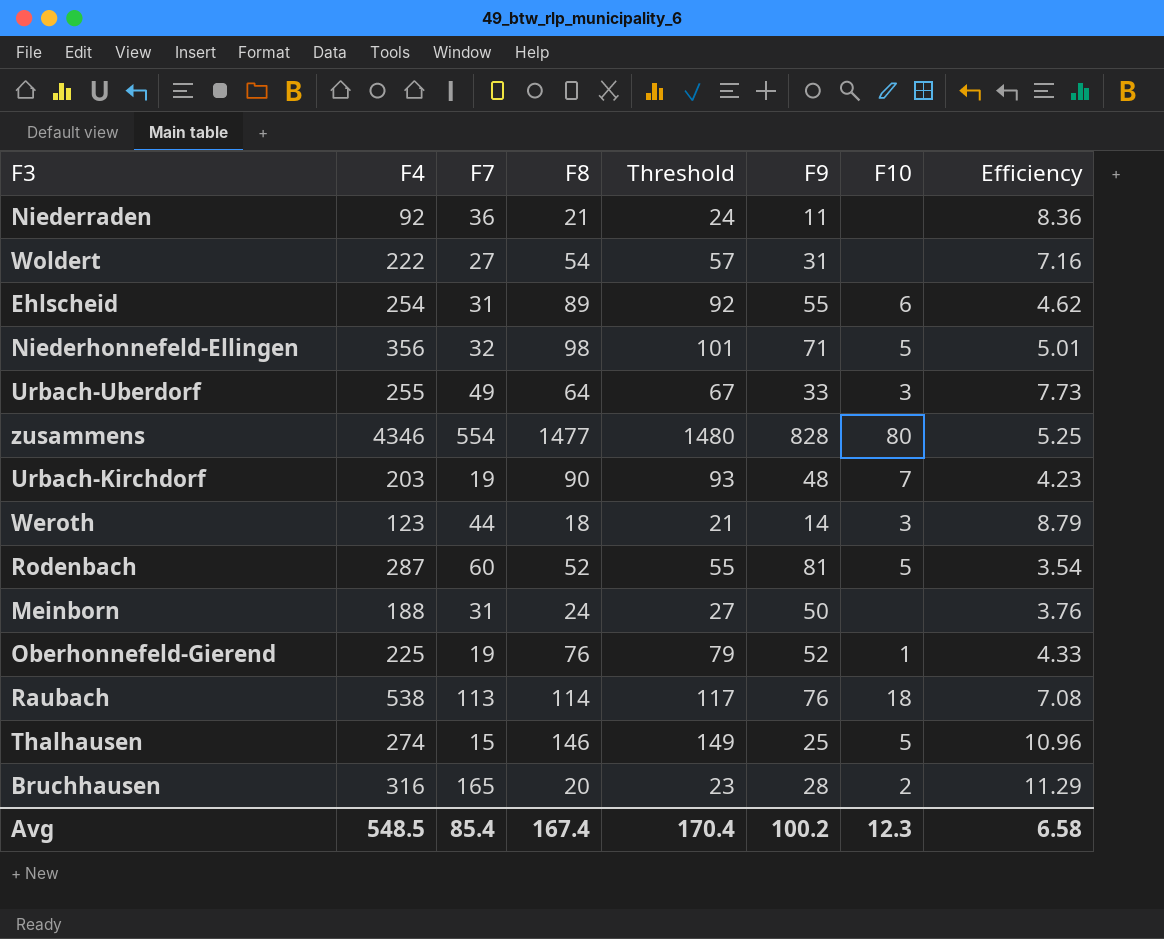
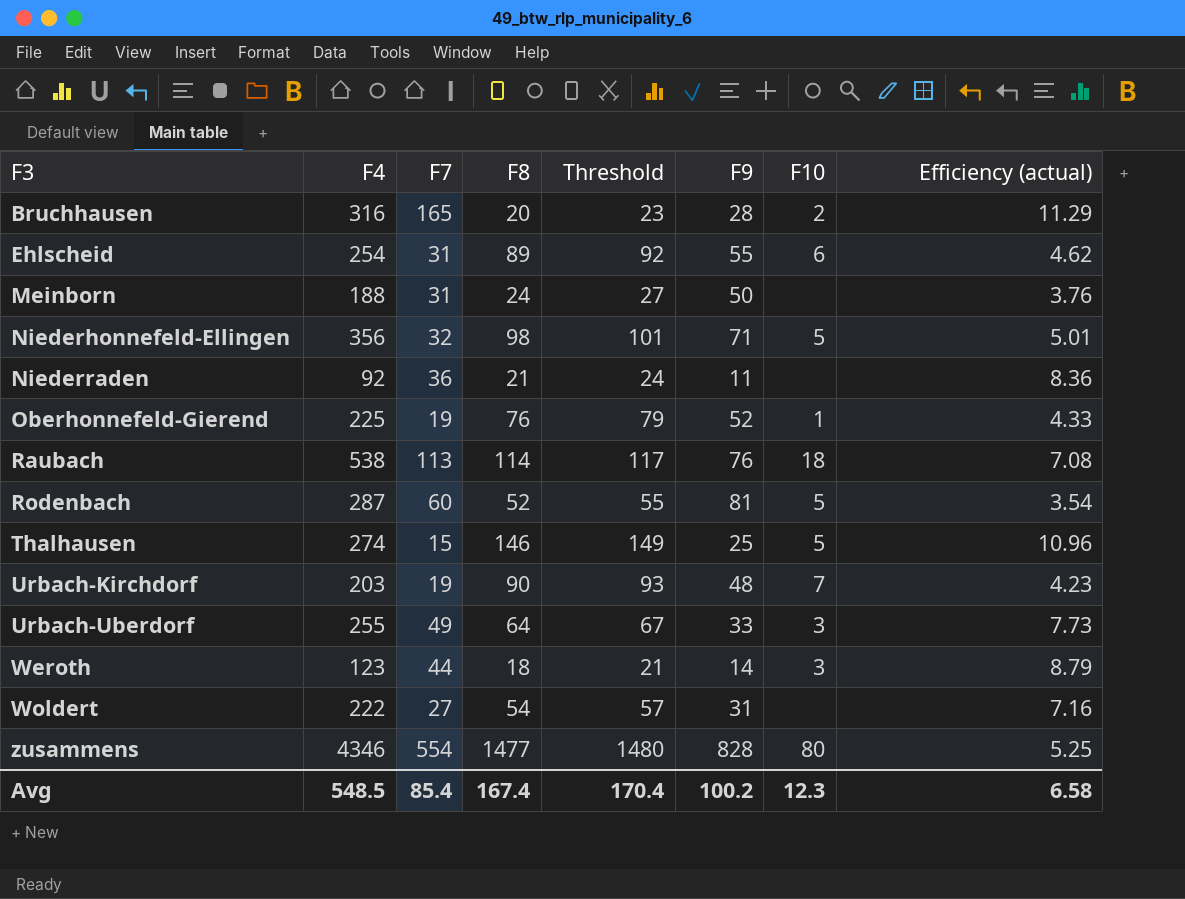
row order: none -> F3 ascending
column name: Efficiency -> Efficiency (actual)

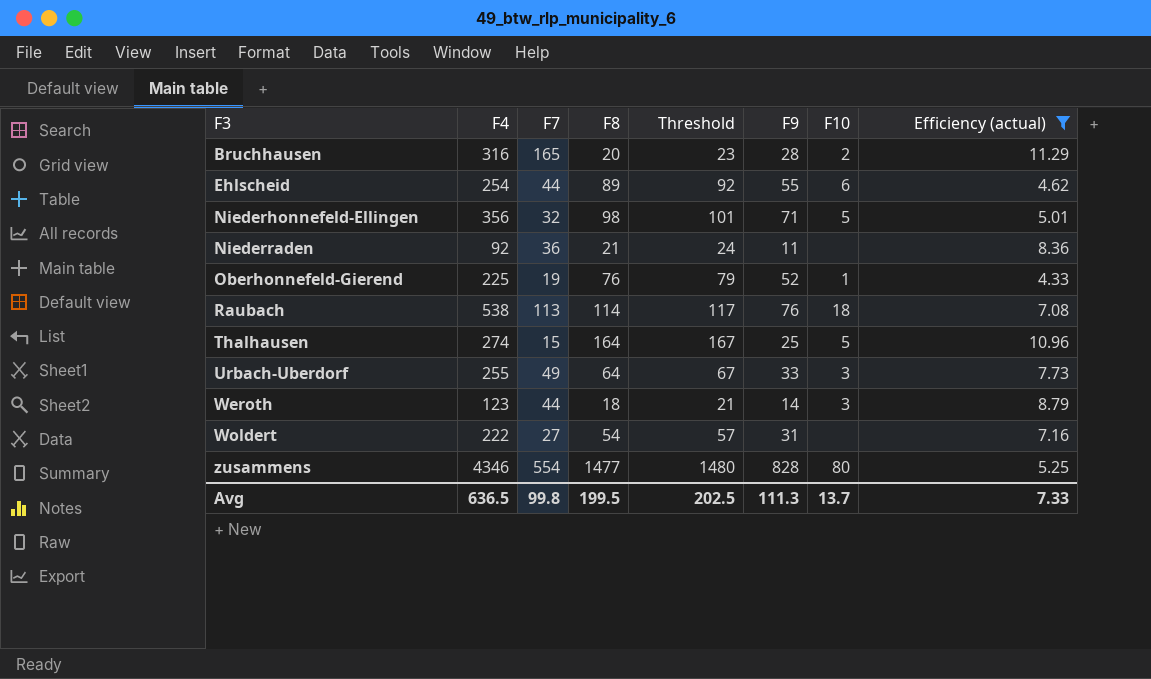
filter: none -> Efficiency (actual) >= 4.33
Ehlscheid | F7: 31 -> 44
Thalhausen | F8: 146 -> 164
Thalhausen | Threshold: 149 -> 167
Avg | F4: 548.5 -> 636.5
Avg | F7: 85.4 -> 99.8
Avg | F8: 167.4 -> 199.5
Avg | Threshold: 170.4 -> 202.5
Avg | F9: 100.2 -> 111.3
Avg | F10: 12.3 -> 13.7
Avg | Efficiency (actual): 6.58 -> 7.33

